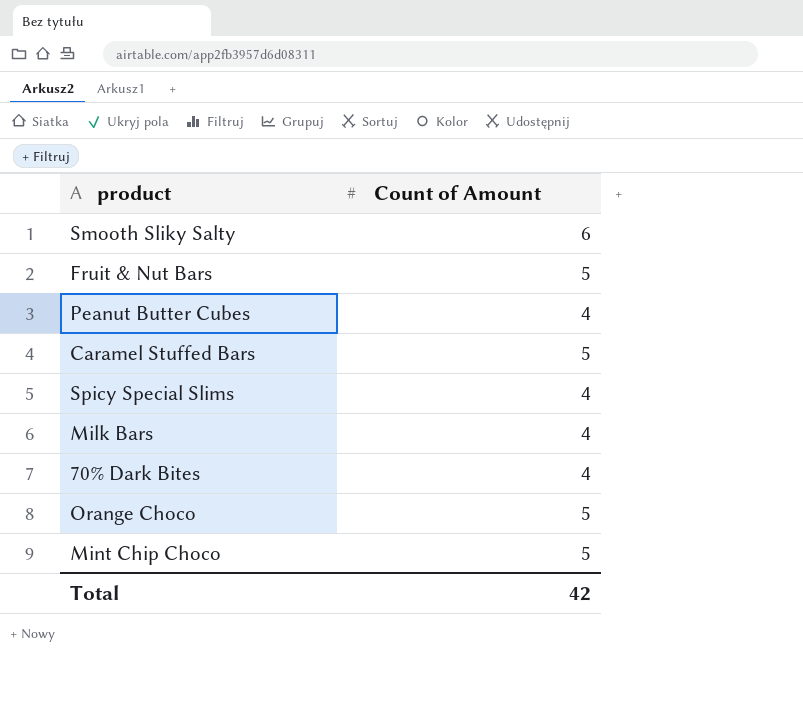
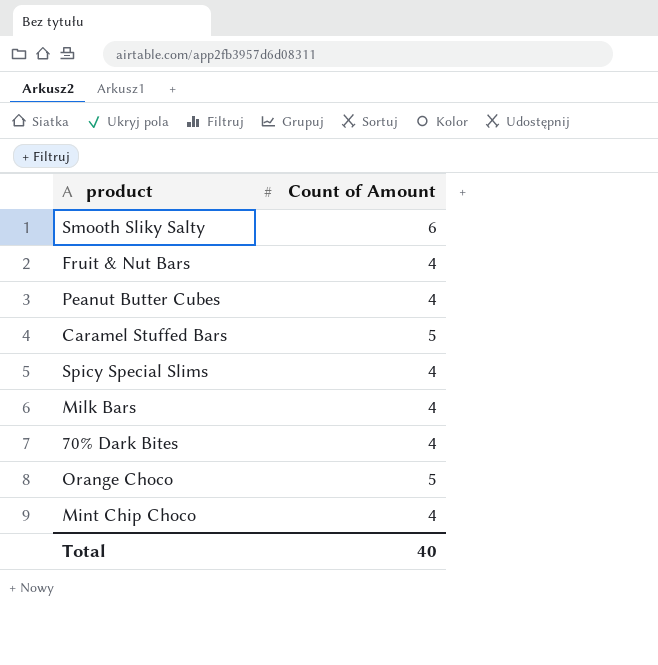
Fruit & Nut Bars | Count of Amount: 5 -> 4
Mint Chip Choco | Count of Amount: 5 -> 4
Total | Count of Amount: 42 -> 40

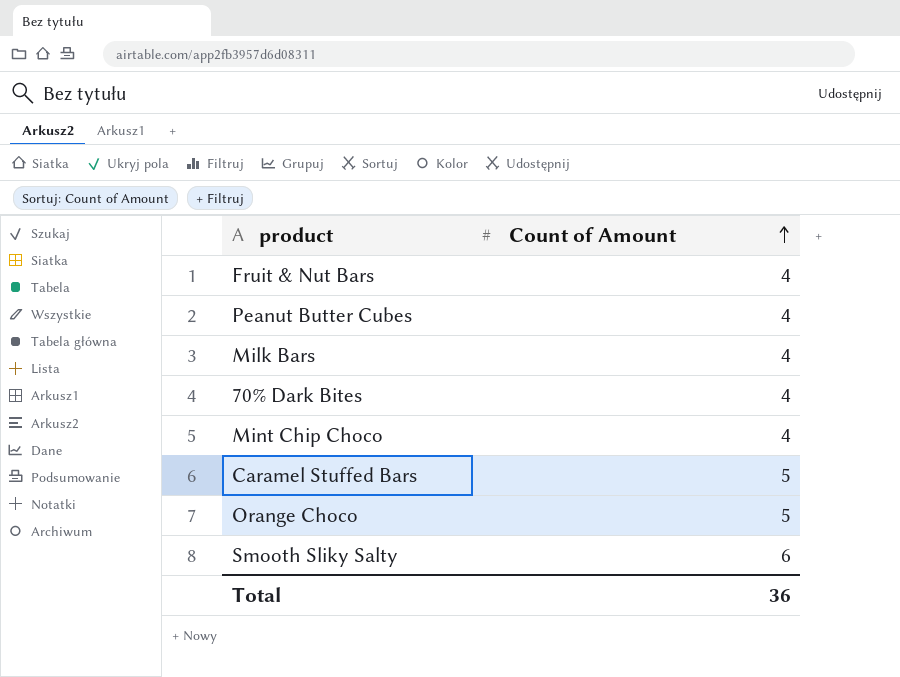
row order: none -> Count of Amount ascending
row Spicy Special Slims: 4 -> none
Total | Count of Amount: 40 -> 36

